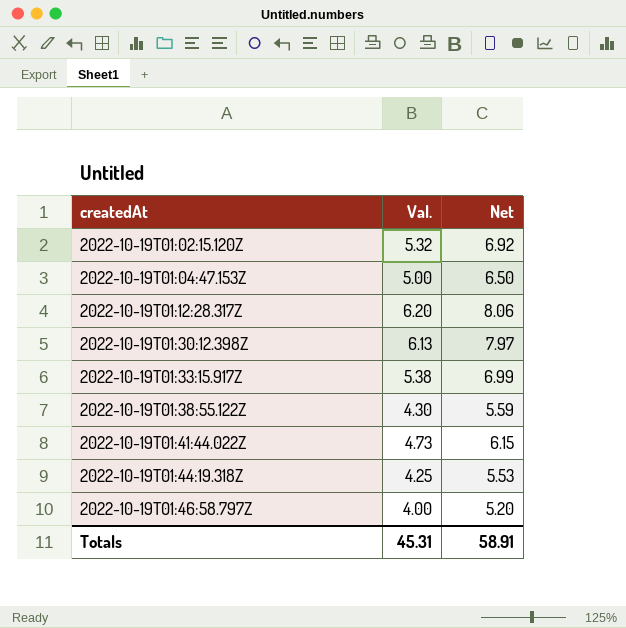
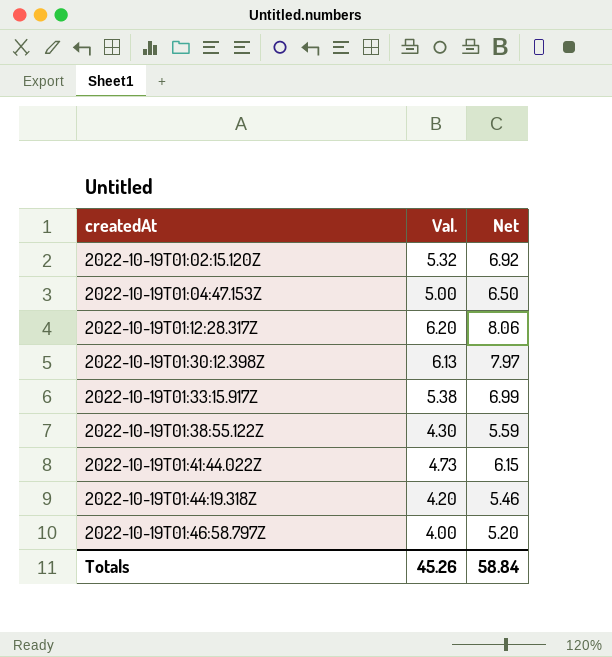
2022-10-19T01:44:19.318Z | Val.: 4.25 -> 4.20
2022-10-19T01:44:19.318Z | Net: 5.53 -> 5.46
Totals | Val.: 45.31 -> 45.26
Totals | Net: 58.91 -> 58.84

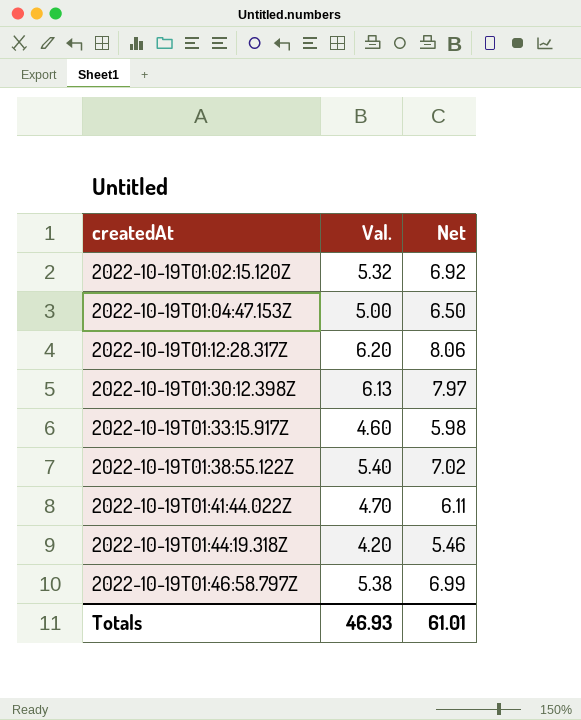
2022-10-19T01:33:15.917Z | Val.: 5.38 -> 4.60
2022-10-19T01:33:15.917Z | Net: 6.99 -> 5.98
2022-10-19T01:38:55.122Z | Val.: 4.30 -> 5.40
2022-10-19T01:38:55.122Z | Net: 5.59 -> 7.02
2022-10-19T01:41:44.022Z | Val.: 4.73 -> 4.70
2022-10-19T01:41:44.022Z | Net: 6.15 -> 6.11
2022-10-19T01:46:58.797Z | Val.: 4.00 -> 5.38
2022-10-19T01:46:58.797Z | Net: 5.20 -> 6.99
Totals | Val.: 45.26 -> 46.93
Totals | Net: 58.84 -> 61.01

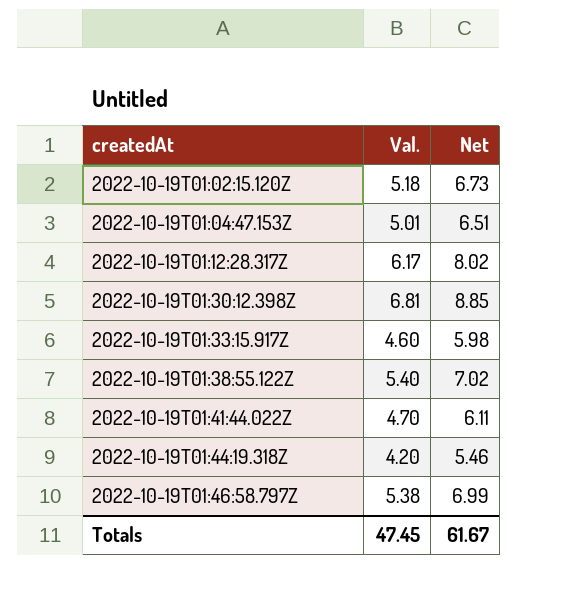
2022-10-19T01:02:15.120Z | Val.: 5.32 -> 5.18
2022-10-19T01:02:15.120Z | Net: 6.92 -> 6.73
2022-10-19T01:04:47.153Z | Val.: 5.00 -> 5.01
2022-10-19T01:04:47.153Z | Net: 6.50 -> 6.51
2022-10-19T01:12:28.317Z | Val.: 6.20 -> 6.17
2022-10-19T01:12:28.317Z | Net: 8.06 -> 8.02
2022-10-19T01:30:12.398Z | Val.: 6.13 -> 6.81
2022-10-19T01:30:12.398Z | Net: 7.97 -> 8.85
Totals | Val.: 46.93 -> 47.45
Totals | Net: 61.01 -> 61.67

